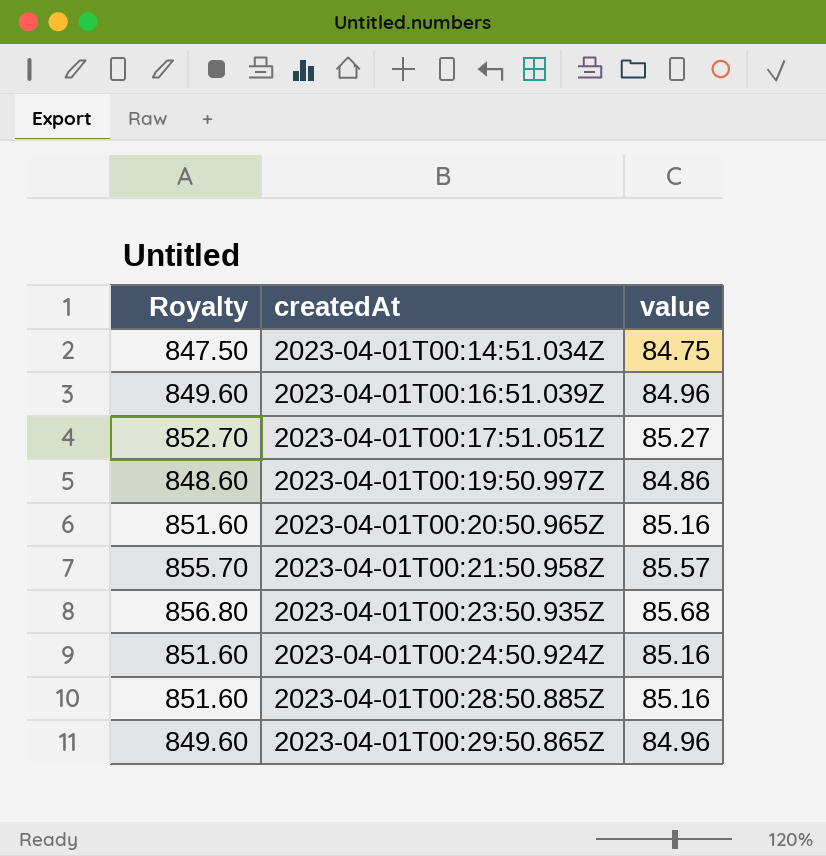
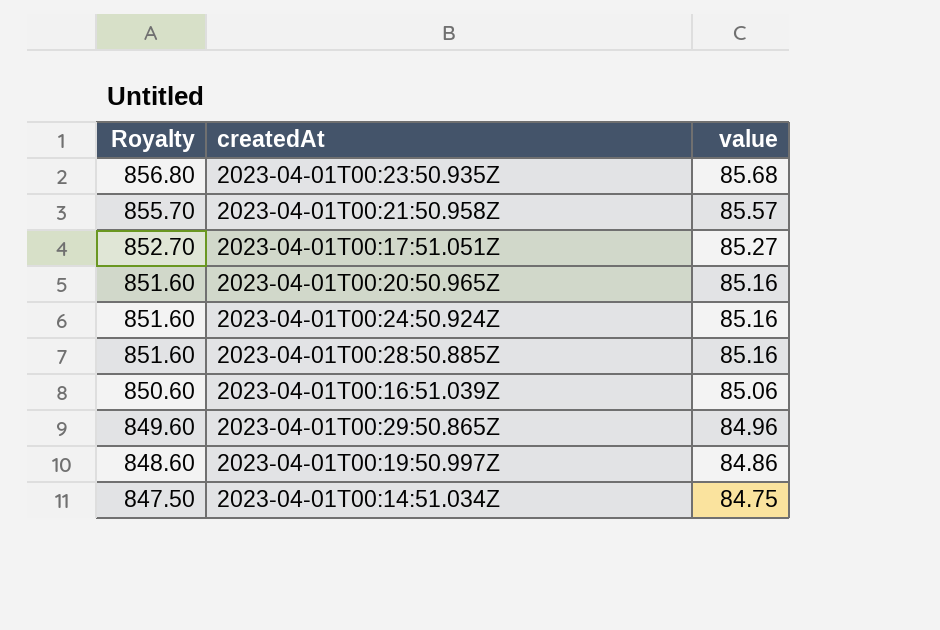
row order: createdAt ascending -> Royalty descending
2023-04-01T00:16:51.039Z | Royalty: 849.60 -> 850.60
2023-04-01T00:16:51.039Z | value: 84.96 -> 85.06

